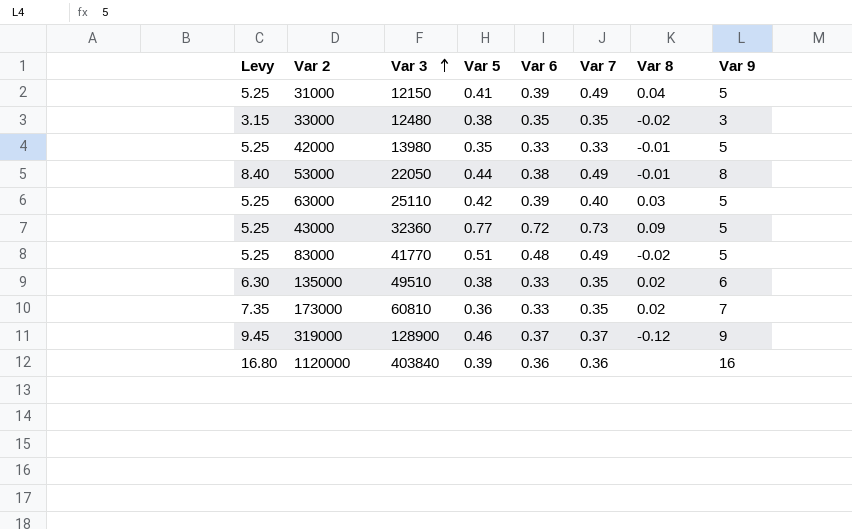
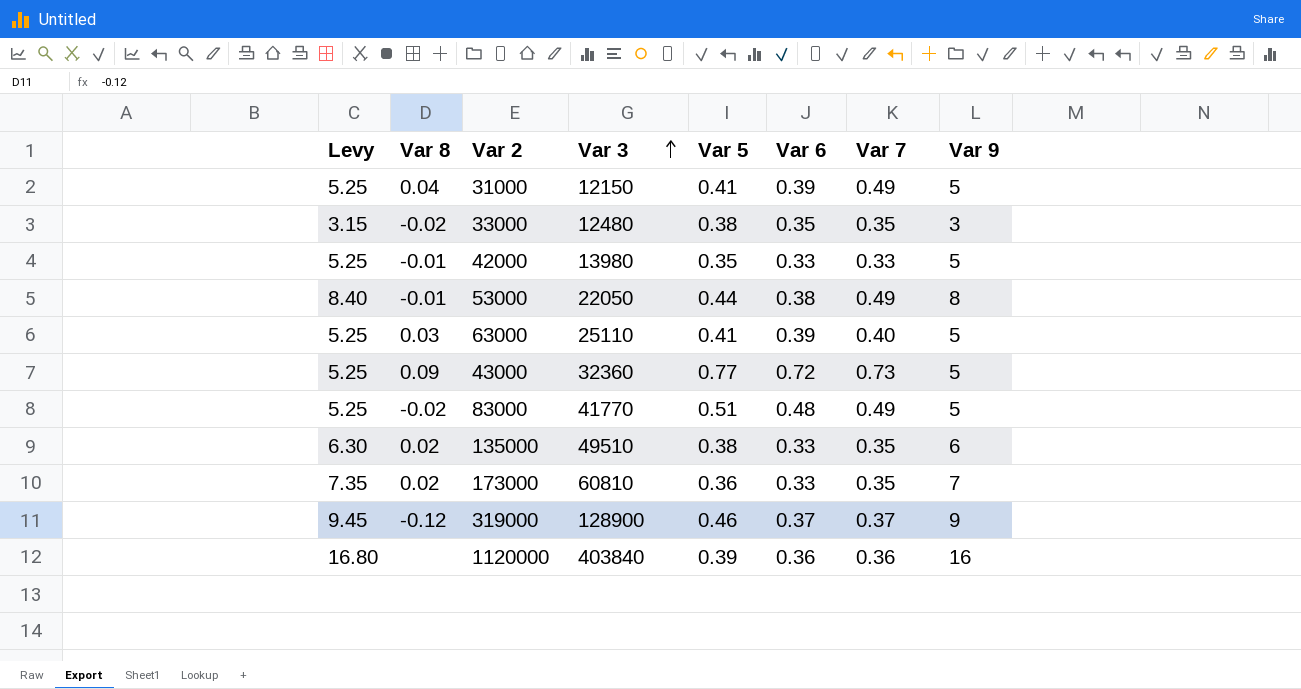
column Var 8 | position: 7 -> 2
63000 | Var 5: 0.42 -> 0.41

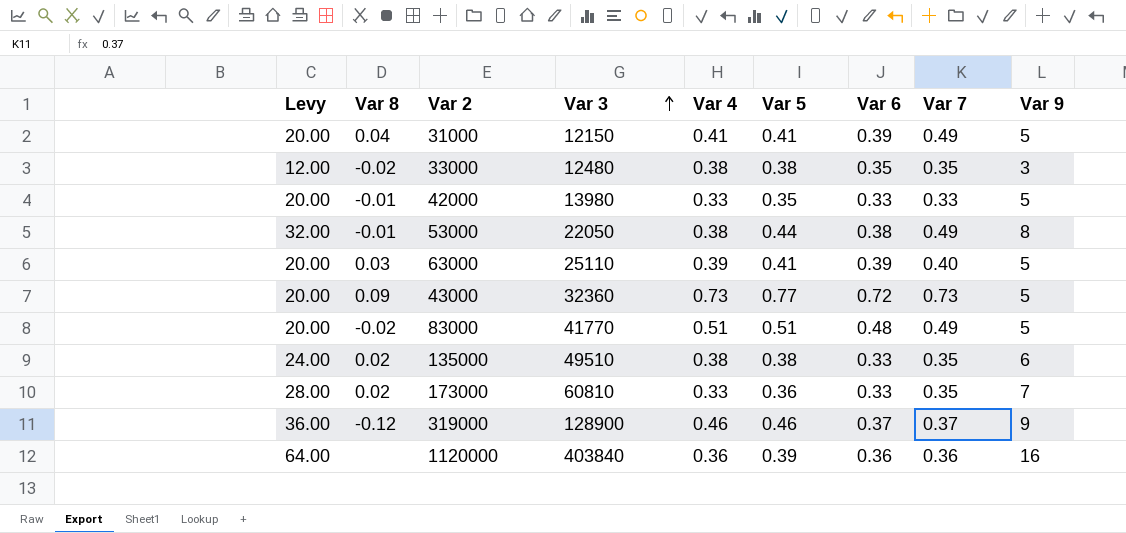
column Levy | formula: [Var 9] * 1.05 -> [Var 9] * 4
column Var 4 | position: none -> 5

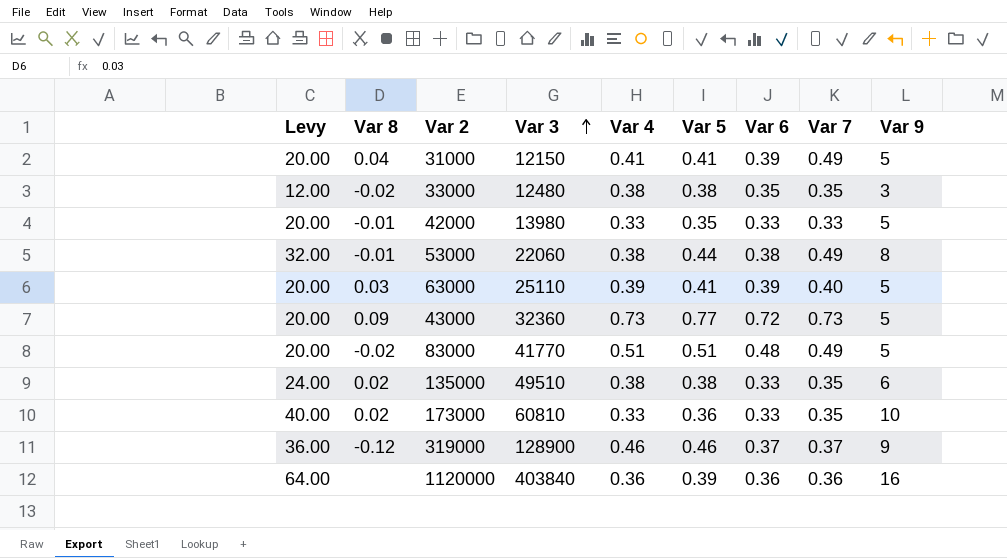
53000 | Var 3: 22050 -> 22060
173000 | Levy: 28.00 -> 40.00
173000 | Var 9: 7 -> 10

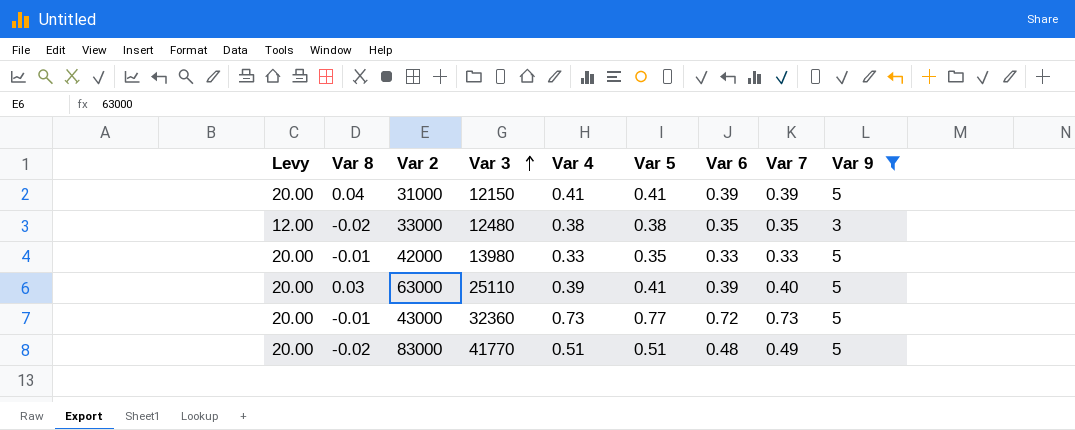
filter: none -> Var 9 <= 5
31000 | Var 7: 0.49 -> 0.39
43000 | Var 8: 0.09 -> -0.01

